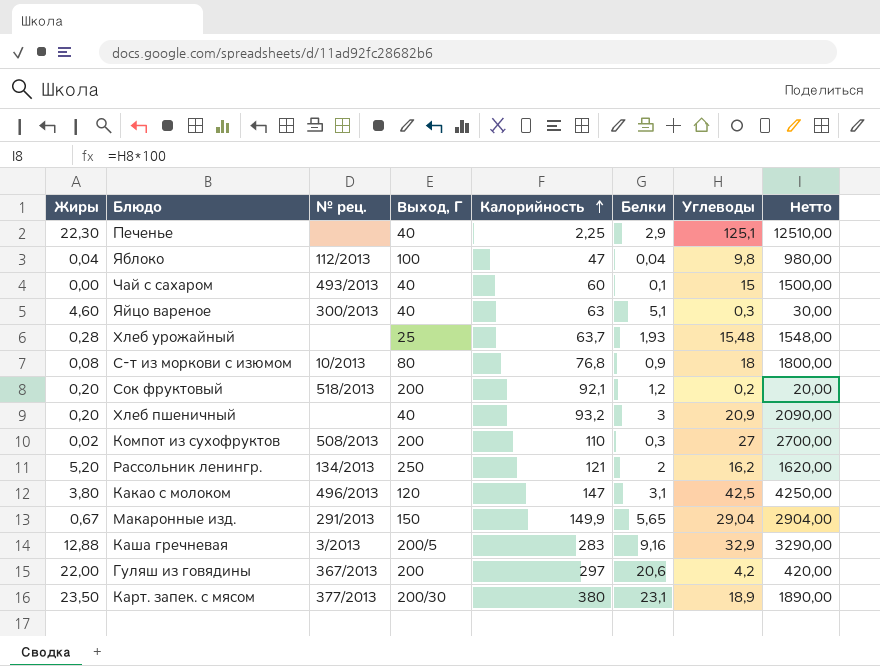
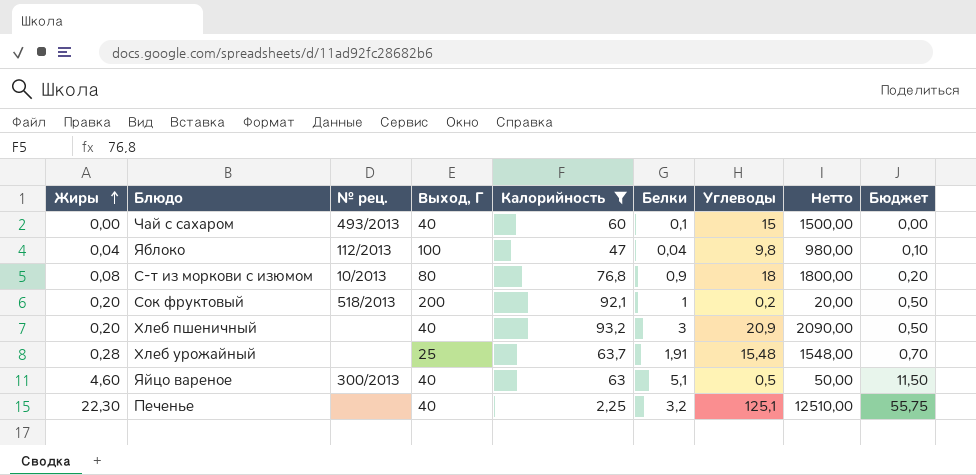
filter: none -> Калорийность <= 93,2
row order: Калорийность ascending -> Жиры ascending
column Бюджет | formula: none -> [Жиры] * 2,5
Сок фруктовый | Белки: 1,2 -> 1
Хлеб урожайный | Белки: 1,93 -> 1,91
Яйцо вареное | Углеводы: 0,3 -> 0,5
Яйцо вареное | Нетто: 30,00 -> 50,00
Печенье | Белки: 2,9 -> 3,2

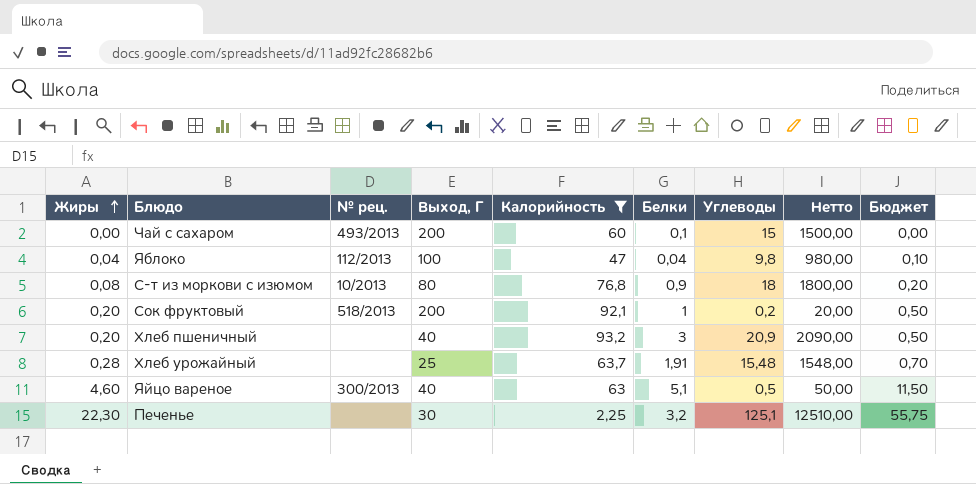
Чай с сахаром | Выход, Г: 40 -> 200
Печенье | Выход, Г: 40 -> 30

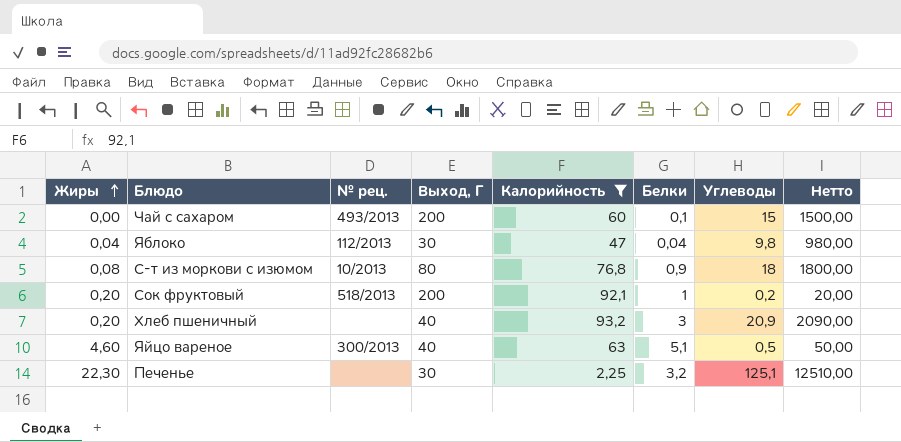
column Бюджет | formula: [Жиры] * 2,5 -> none
row Хлеб урожайный: 0,28 | none | 25 | 63,7 | 1,91 | 15,48 | 1548,00 | 0,70 -> none
Яблоко | Выход, Г: 100 -> 30

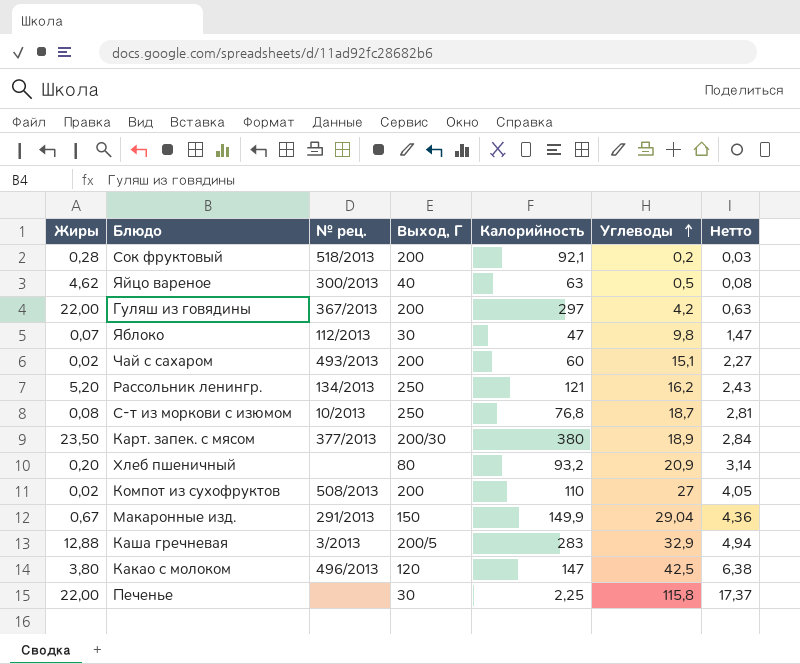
filter: Калорийность <= 93,2 -> none
row order: Жиры ascending -> Углеводы ascending
column Белки | position: 6 -> none
column Нетто | formula: [Углеводы] * 100 -> [Углеводы] * 0,15
Сок фруктовый | Жиры: 0,20 -> 0,28
Яйцо вареное | Жиры: 4,60 -> 4,62
Яблоко | Жиры: 0,04 -> 0,07
Чай с сахаром | Жиры: 0,00 -> 0,02
Чай с сахаром | Углеводы: 15 -> 15,1
С-т из моркови с изюмом | Выход, Г: 80 -> 250
С-т из моркови с изюмом | Углеводы: 18 -> 18,7
Хлеб пшеничный | Выход, Г: 40 -> 80
Печенье | Жиры: 22,30 -> 22,00
Печенье | Углеводы: 125,1 -> 115,8

